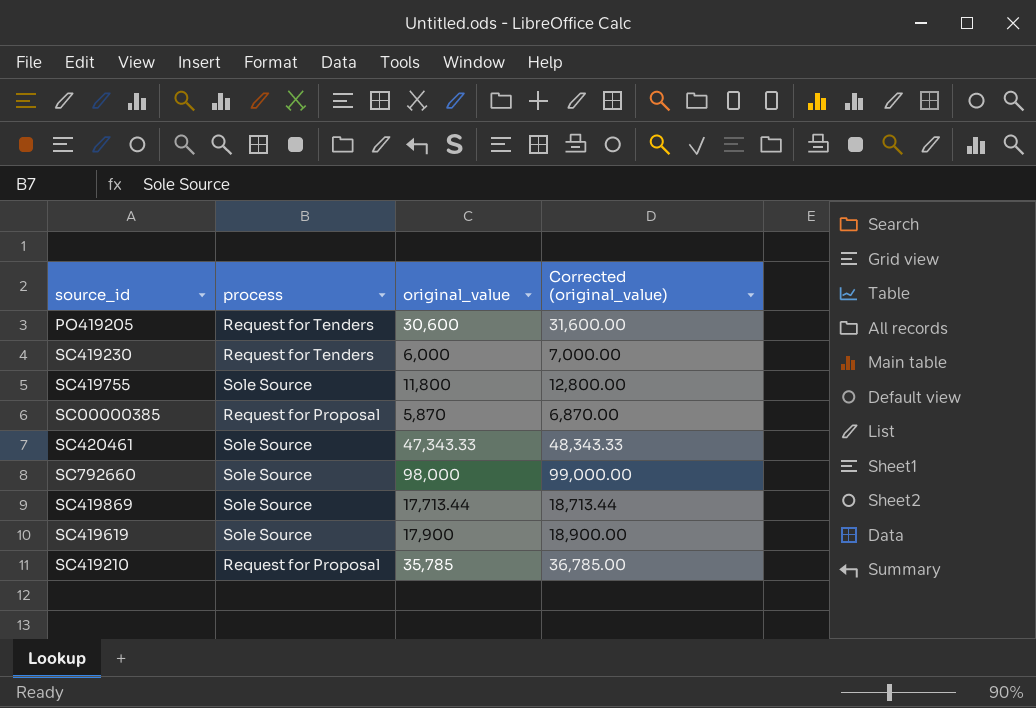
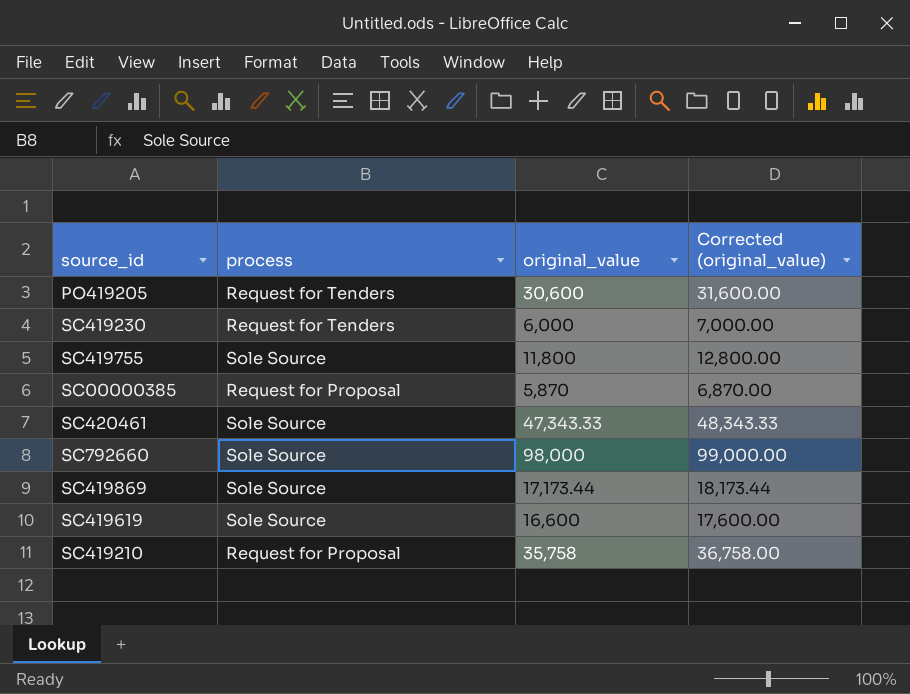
SC419869 | original_value: 17,713.44 -> 17,173.44
SC419869 | Corrected (original_value): 18,713.44 -> 18,173.44
SC419619 | original_value: 17,900 -> 16,600
SC419619 | Corrected (original_value): 18,900.00 -> 17,600.00
SC419210 | original_value: 35,785 -> 35,758
SC419210 | Corrected (original_value): 36,785.00 -> 36,758.00

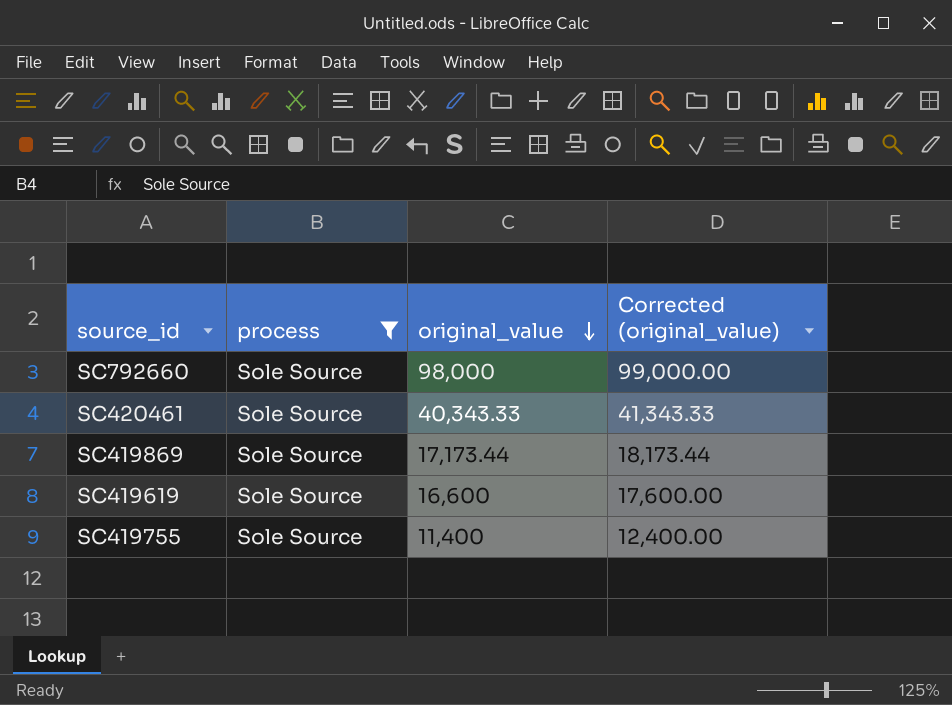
filter: none -> process = Sole Source
row order: none -> original_value descending
SC420461 | original_value: 47,343.33 -> 40,343.33
SC420461 | Corrected (original_value): 48,343.33 -> 41,343.33
SC419755 | original_value: 11,800 -> 11,400
SC419755 | Corrected (original_value): 12,800.00 -> 12,400.00

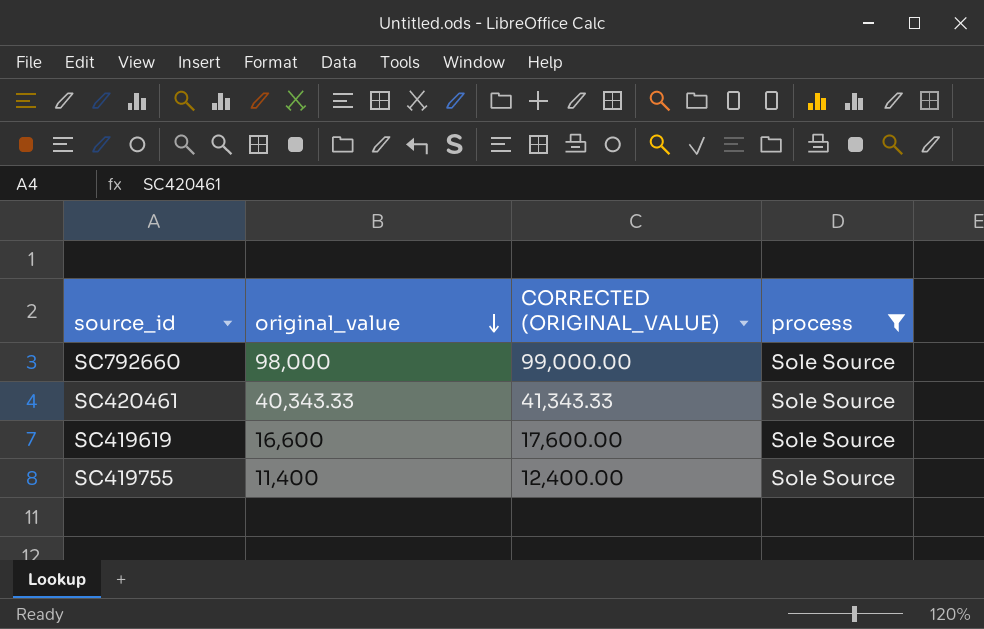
column name: Corrected (original_value) -> CORRECTED (ORIGINAL_VALUE)
column process | position: 2 -> 4
row SC419869: Sole Source | 17,173.44 | 18,173.44 -> none

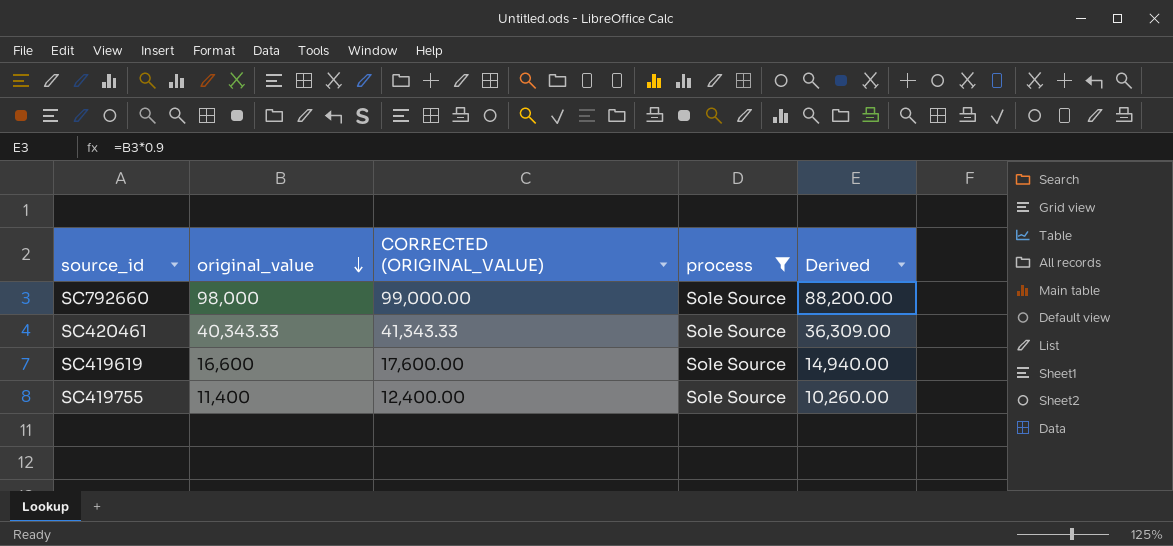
column Derived | formula: none -> [original_value] * 0.9

